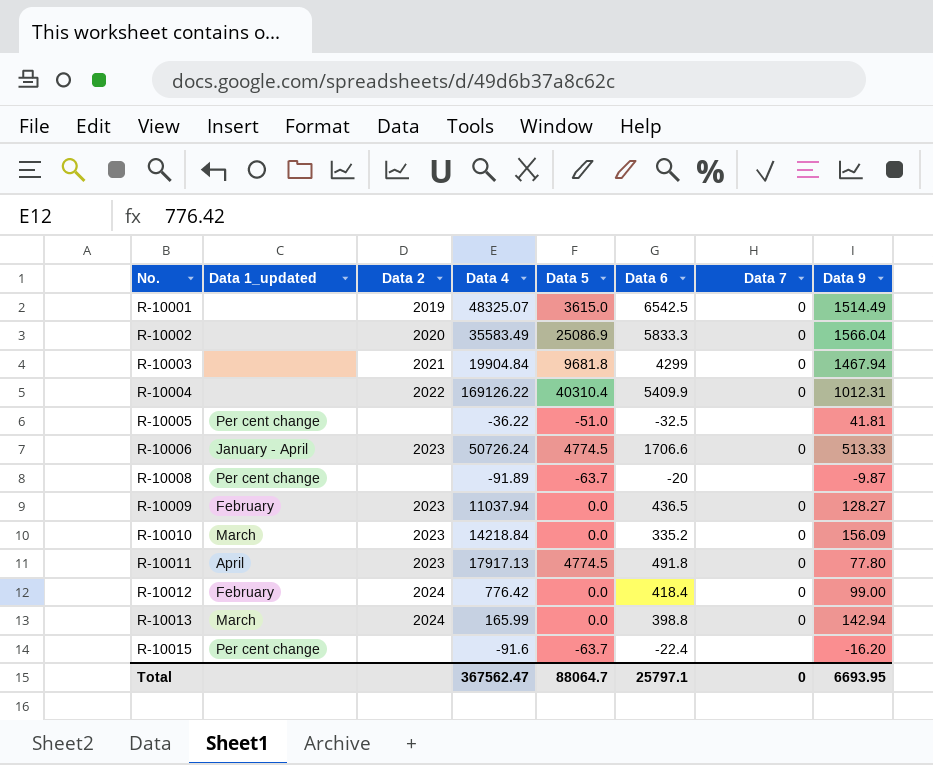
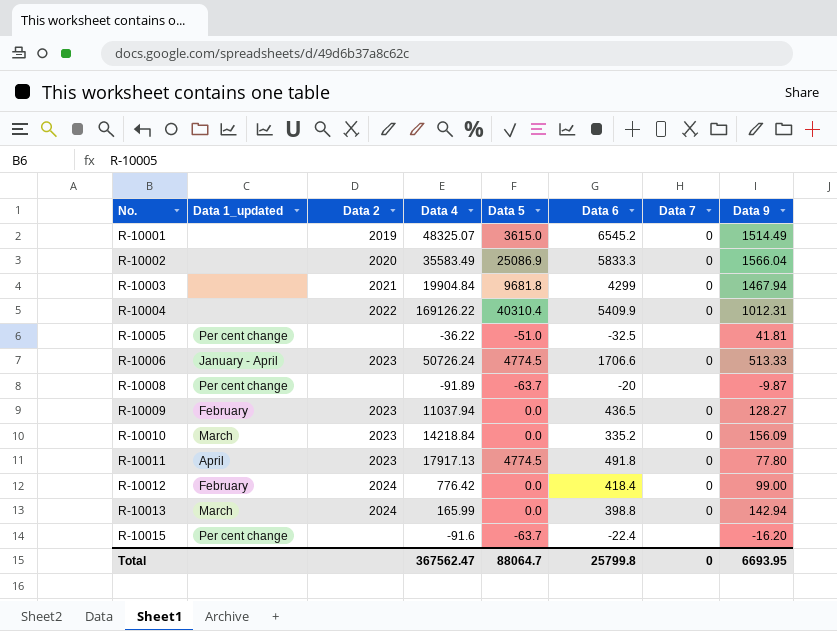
R-10001 | Data 6: 6542.5 -> 6545.2
Total | Data 6: 25797.1 -> 25799.8

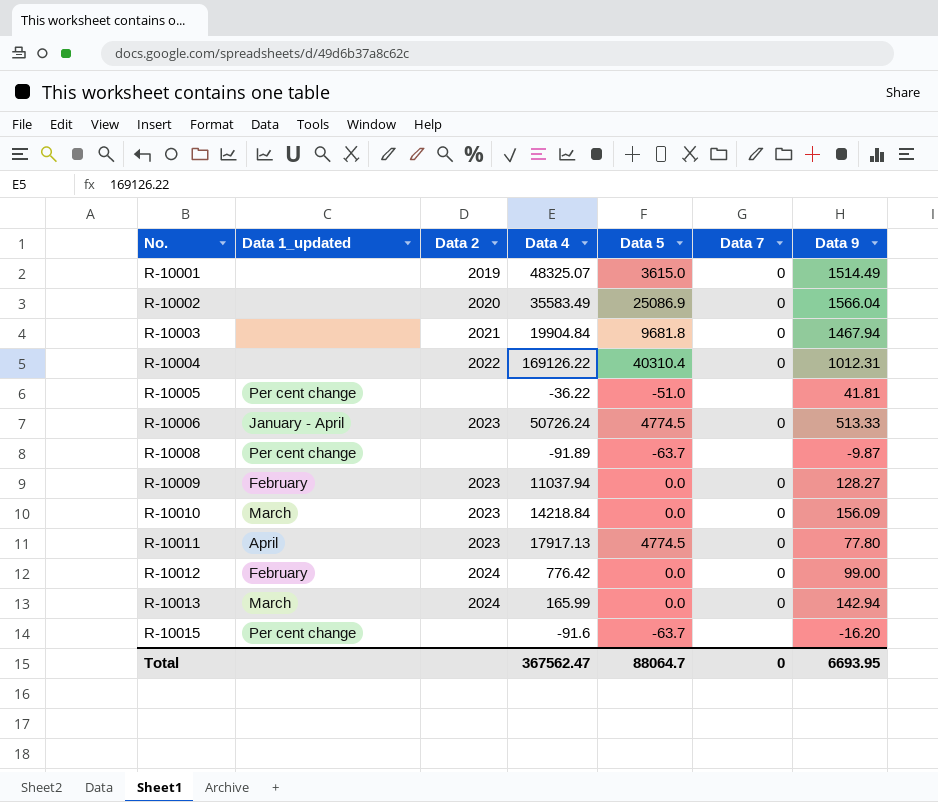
column Data 6 | position: 6 -> none

